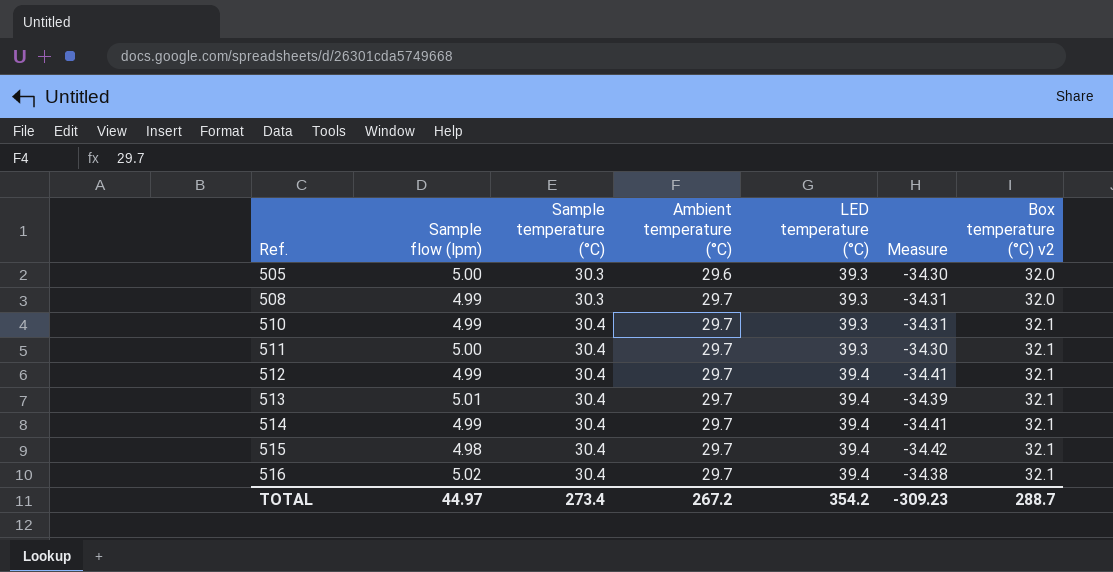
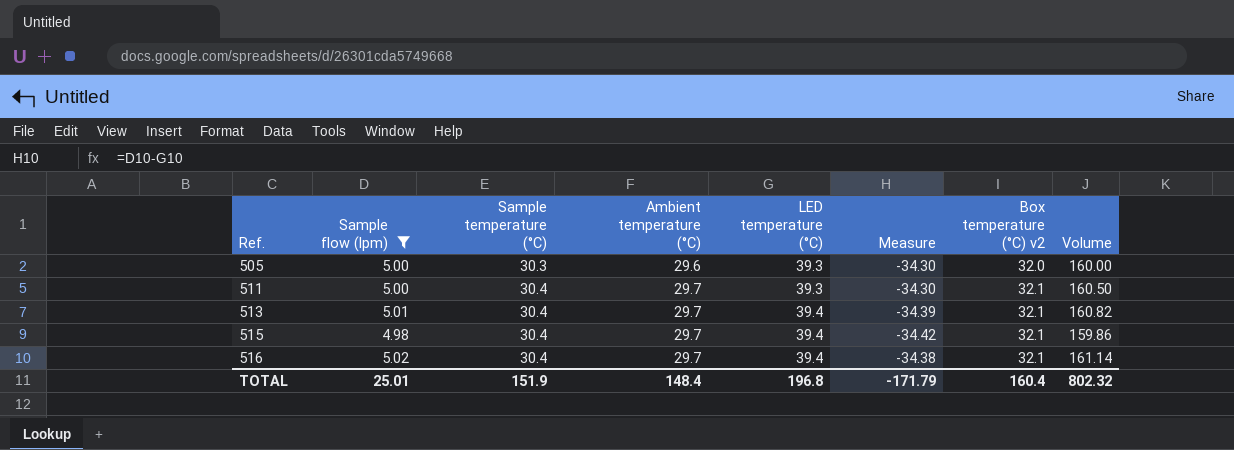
filter: none -> Sample flow (lpm) != 4.99
column Volume | formula: none -> [Sample flow (lpm)] * [Box temperature (°C) v2]
TOTAL | Sample flow (lpm): 44.97 -> 25.01
TOTAL | Sample temperature (°C): 273.4 -> 151.9
TOTAL | Ambient temperature (°C): 267.2 -> 148.4
TOTAL | LED temperature (°C): 354.2 -> 196.8
TOTAL | Measure: -309.23 -> -171.79
TOTAL | Box temperature (°C) v2: 288.7 -> 160.4

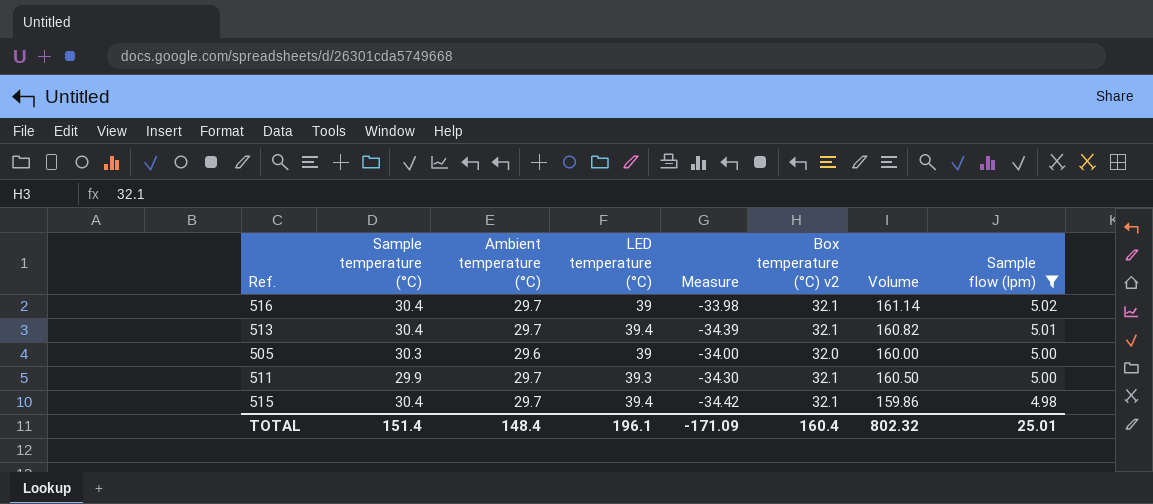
row order: Ref. ascending -> Sample flow (lpm) descending
column Sample flow (lpm) | position: 2 -> 8
516 | LED temperature (°C): 39.4 -> 39
516 | Measure: -34.38 -> -33.98
505 | LED temperature (°C): 39.3 -> 39
505 | Measure: -34.30 -> -34.00
511 | Sample temperature (°C): 30.4 -> 29.9
TOTAL | Sample temperature (°C): 151.9 -> 151.4
TOTAL | LED temperature (°C): 196.8 -> 196.1
TOTAL | Measure: -171.79 -> -171.09

